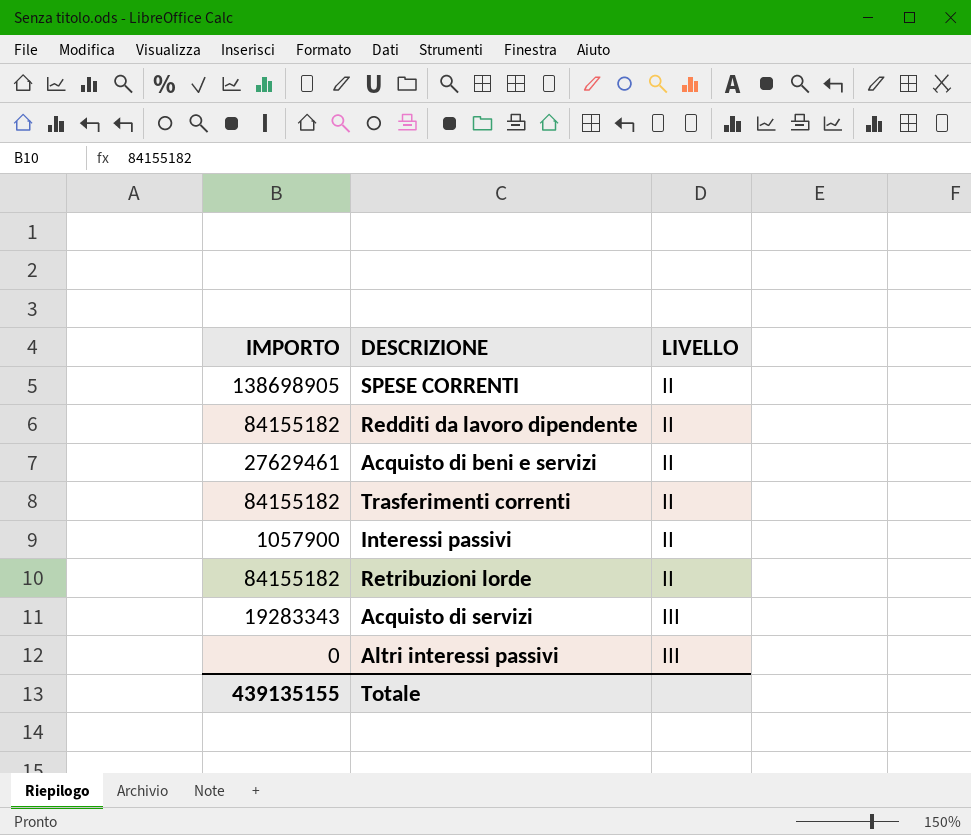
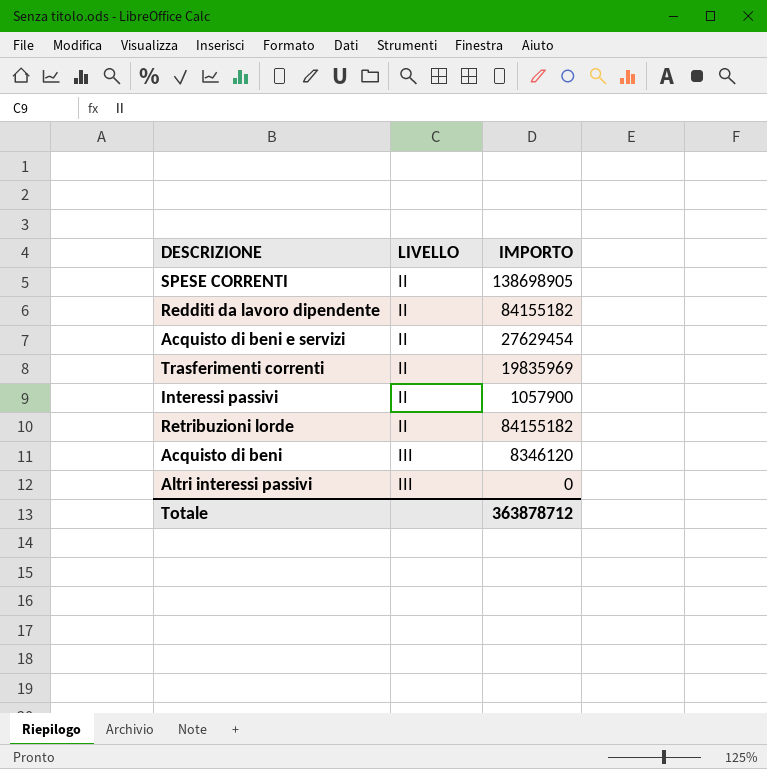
column IMPORTO | position: 1 -> 3
row Acquisto di servizi: 19283343 | III -> none
Acquisto di beni e servizi | IMPORTO: 27629461 -> 27629454
Trasferimenti correnti | IMPORTO: 84155182 -> 19835969
row Acquisto di beni: none -> III | 8346120
Totale | IMPORTO: 439135155 -> 363878712

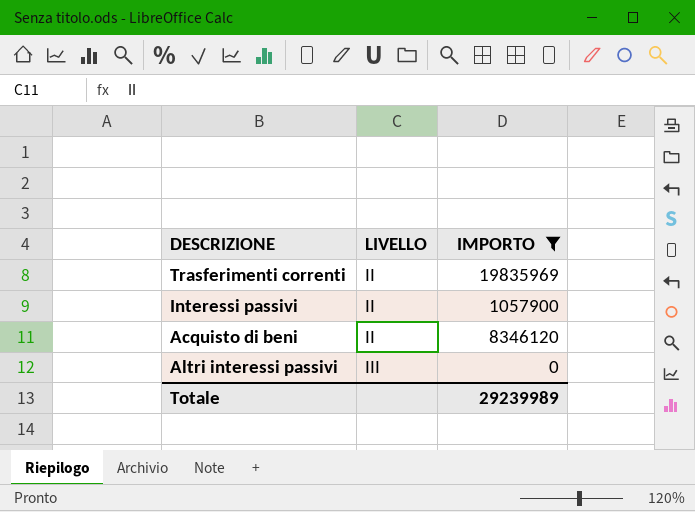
filter: none -> IMPORTO <= 19835969
Acquisto di beni | LIVELLO: III -> II
Totale | IMPORTO: 363878712 -> 29239989

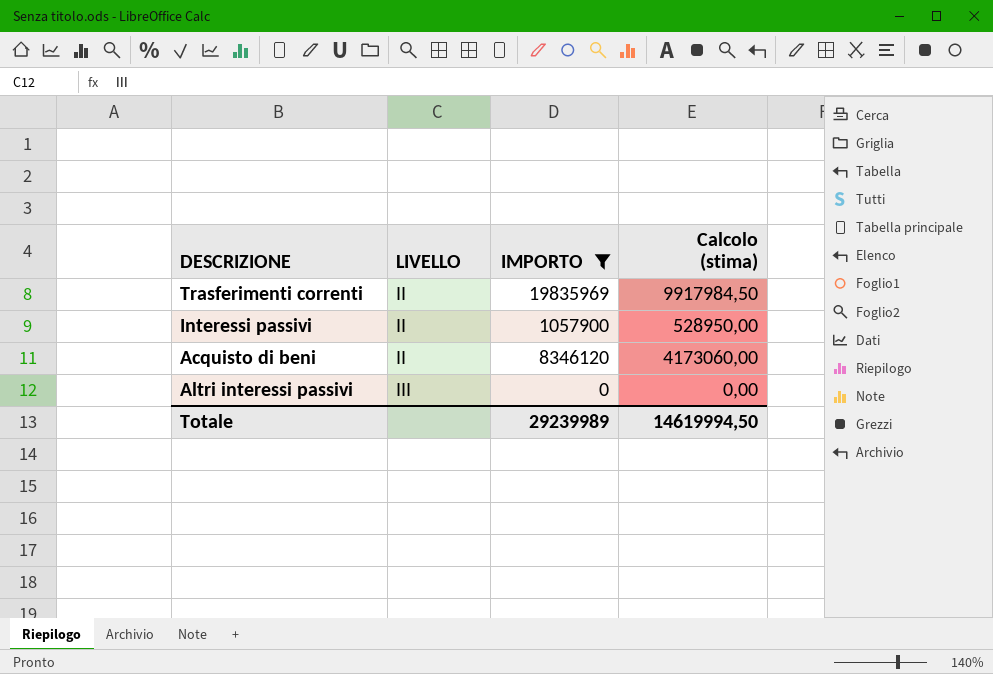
column Calcolo (stima) | formula: none -> [IMPORTO] * 0,5

